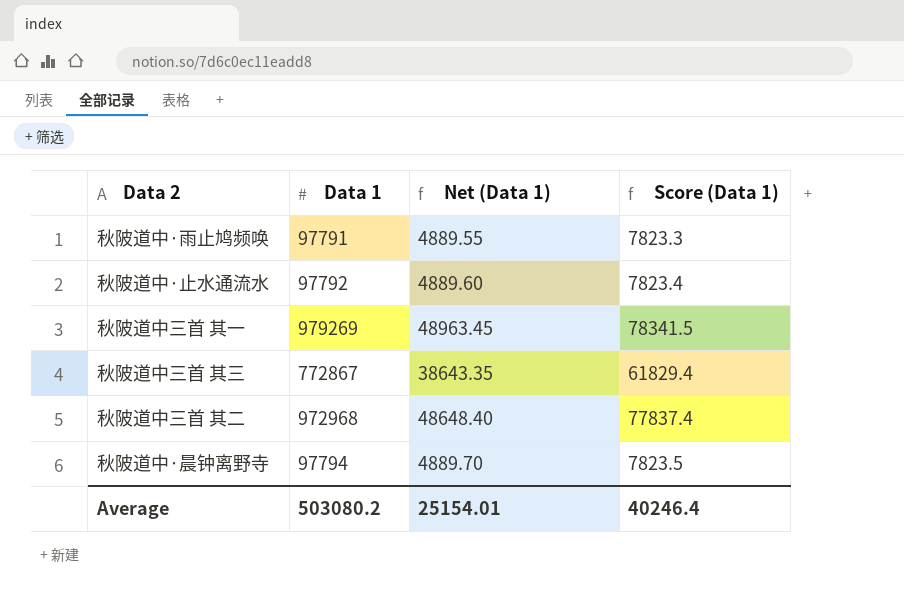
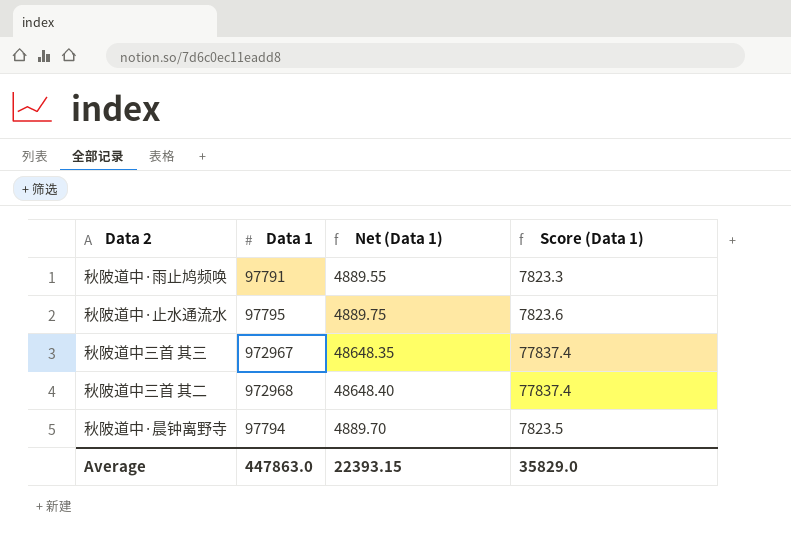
row 秋陂道中三首 其一: 979269 | 48963.45 | 78341.5 -> none
秋陂道中·止水通流水 | Data 1: 97792 -> 97795
秋陂道中·止水通流水 | Net (Data 1): 4889.60 -> 4889.75
秋陂道中·止水通流水 | Score (Data 1): 7823.4 -> 7823.6
秋陂道中三首 其三 | Data 1: 772867 -> 972967
秋陂道中三首 其三 | Net (Data 1): 38643.35 -> 48648.35
秋陂道中三首 其三 | Score (Data 1): 61829.4 -> 77837.4
Average | Data 1: 503080.2 -> 447863.0
Average | Net (Data 1): 25154.01 -> 22393.15
Average | Score (Data 1): 40246.4 -> 35829.0

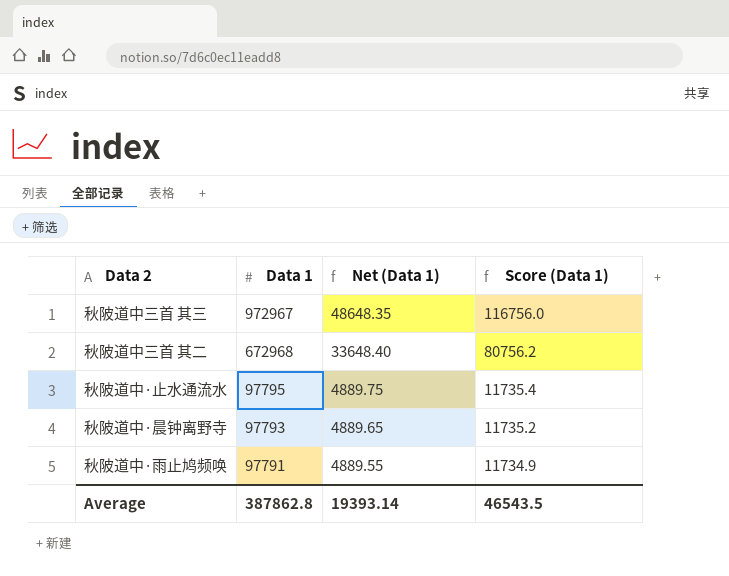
row order: none -> Data 1 descending
column Score (Data 1) | formula: [Data 1] * 0.08 -> [Data 1] * 0.12
秋陂道中三首 其二 | Data 1: 972968 -> 672968
秋陂道中三首 其二 | Net (Data 1): 48648.40 -> 33648.40
秋陂道中·晨钟离野寺 | Data 1: 97794 -> 97793
秋陂道中·晨钟离野寺 | Net (Data 1): 4889.70 -> 4889.65
Average | Data 1: 447863.0 -> 387862.8
Average | Net (Data 1): 22393.15 -> 19393.14
Average | Score (Data 1): 35829.0 -> 46543.5

